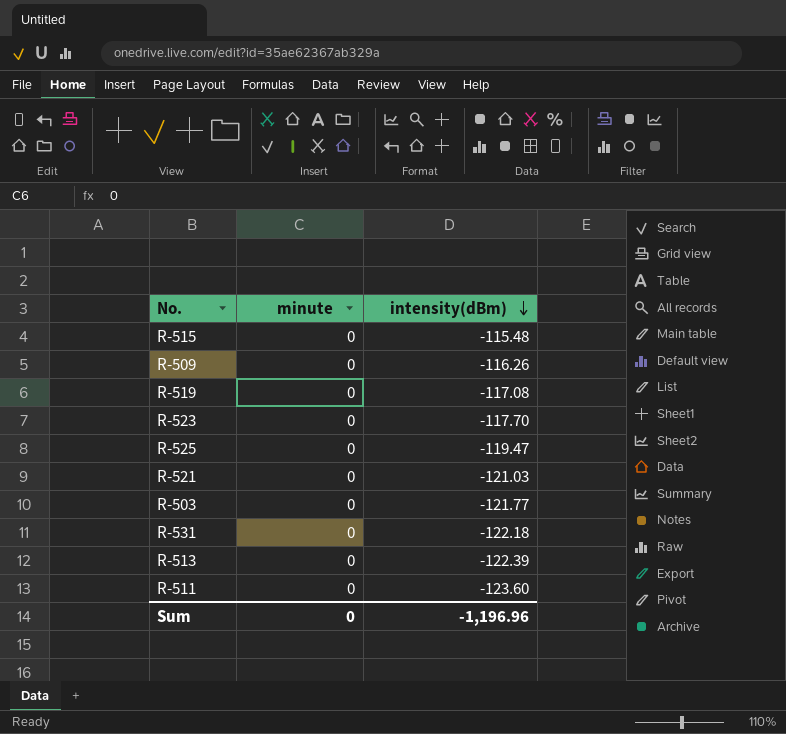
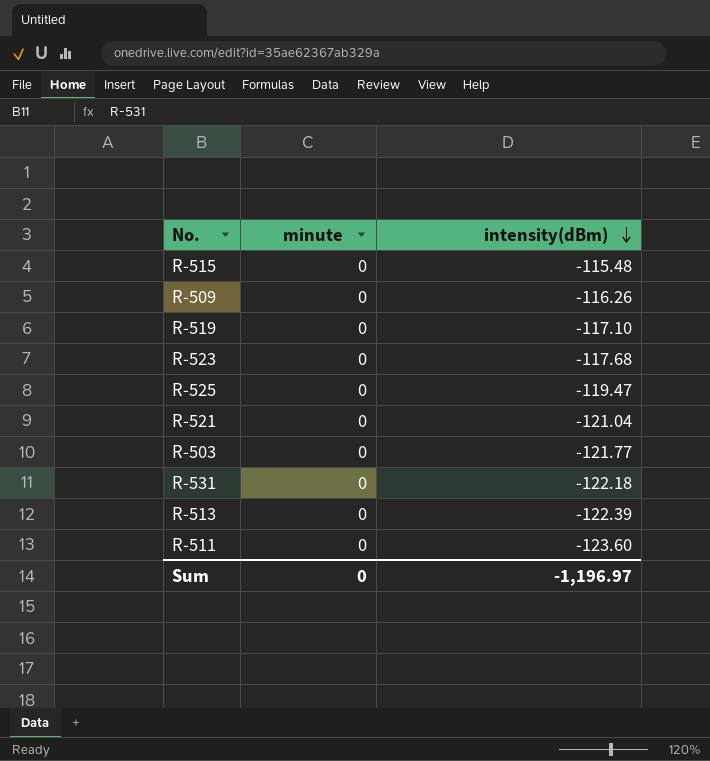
R-519 | intensity(dBm): -117.08 -> -117.10
R-523 | intensity(dBm): -117.70 -> -117.68
R-521 | intensity(dBm): -121.03 -> -121.04
Sum | intensity(dBm): -1,196.96 -> -1,196.97

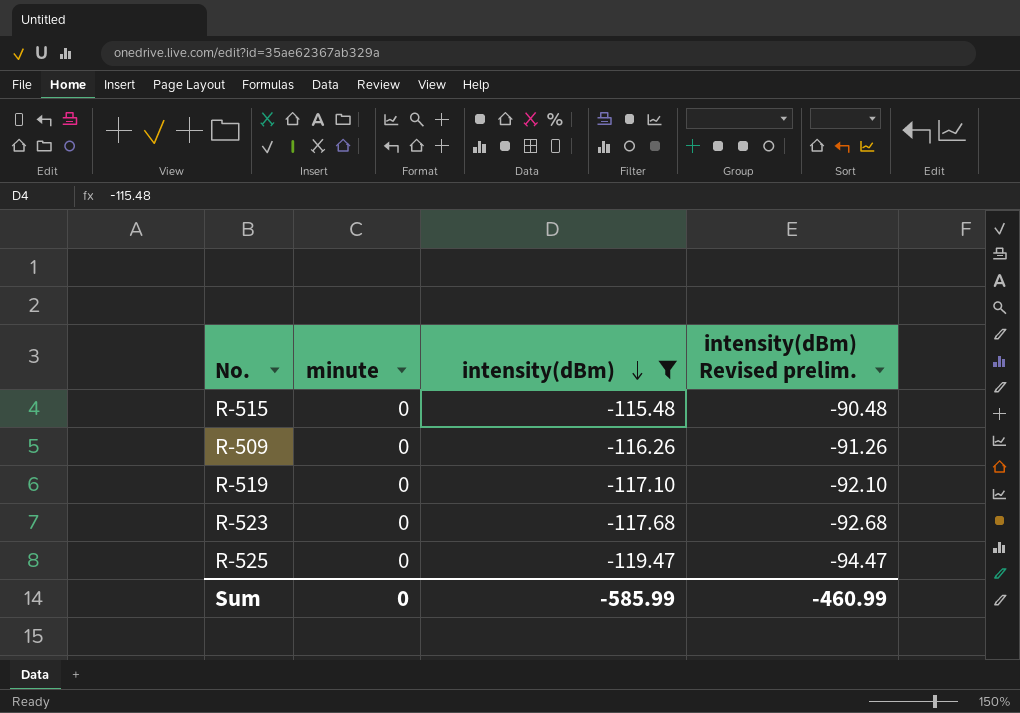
filter: none -> intensity(dBm) >= -119.47
column intensity(dBm) Revised prelim. | formula: none -> [intensity(dBm)] + 25
Sum | intensity(dBm): -1,196.97 -> -585.99

